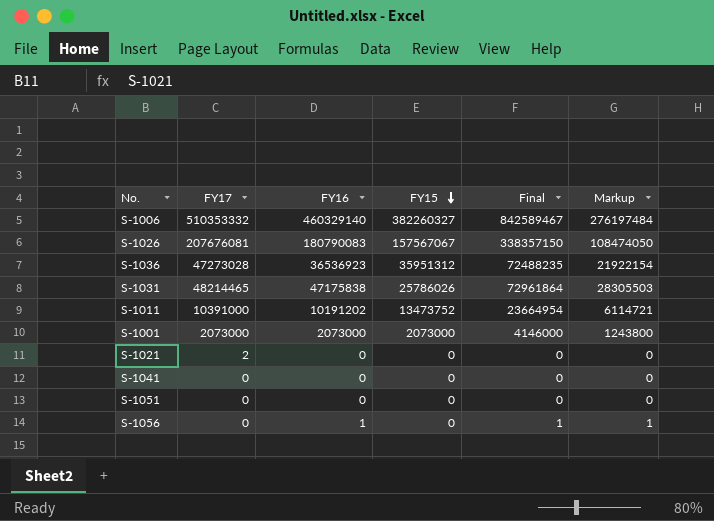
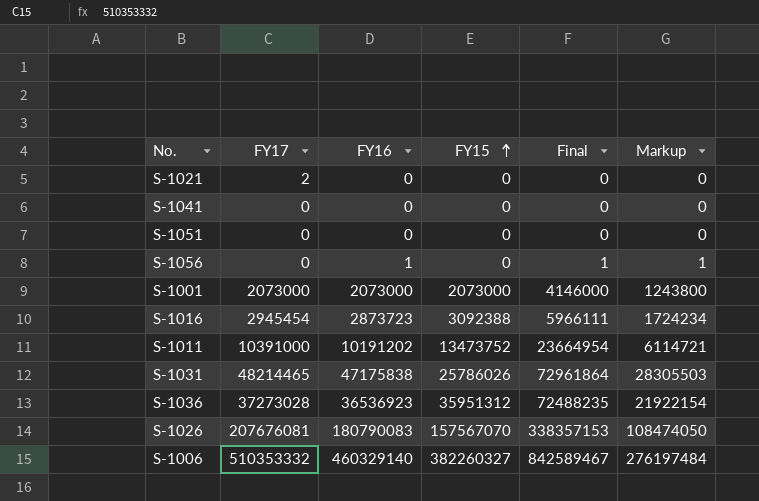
row order: FY15 descending -> FY15 ascending
row S-1016: none -> 2945454 | 2873723 | 3092388 | 5966111 | 1724234
S-1036 | FY17: 47273028 -> 37273028
S-1026 | FY15: 157567067 -> 157567070
S-1026 | Final: 338357150 -> 338357153

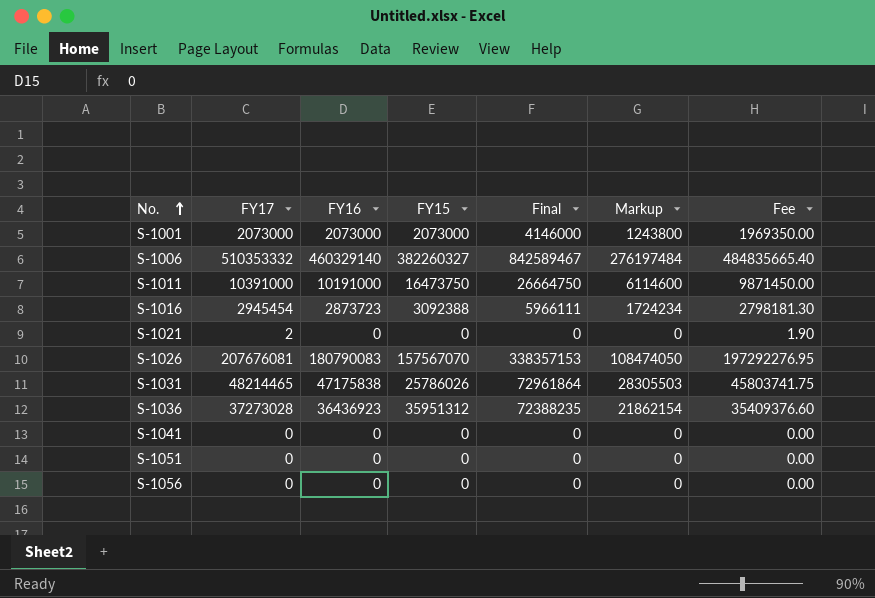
row order: FY15 ascending -> No. ascending
column Fee | formula: none -> [FY17] * 0.95
S-1011 | FY16: 10191202 -> 10191000
S-1011 | FY15: 13473752 -> 16473750
S-1011 | Final: 23664954 -> 26664750
S-1011 | Markup: 6114721 -> 6114600
S-1036 | FY16: 36536923 -> 36436923
S-1036 | Final: 72488235 -> 72388235
S-1036 | Markup: 21922154 -> 21862154
S-1056 | FY16: 1 -> 0
S-1056 | Final: 1 -> 0
S-1056 | Markup: 1 -> 0

